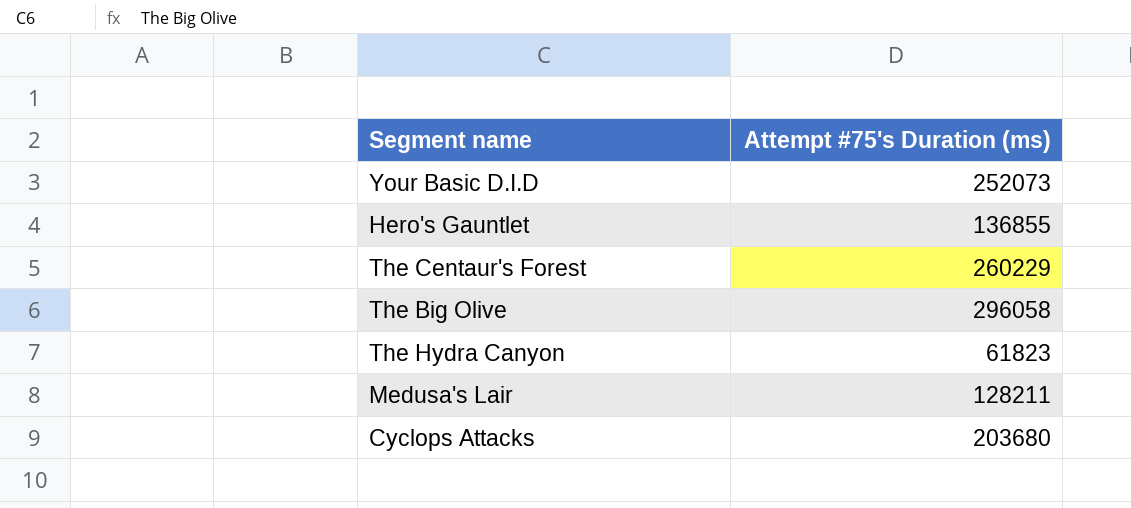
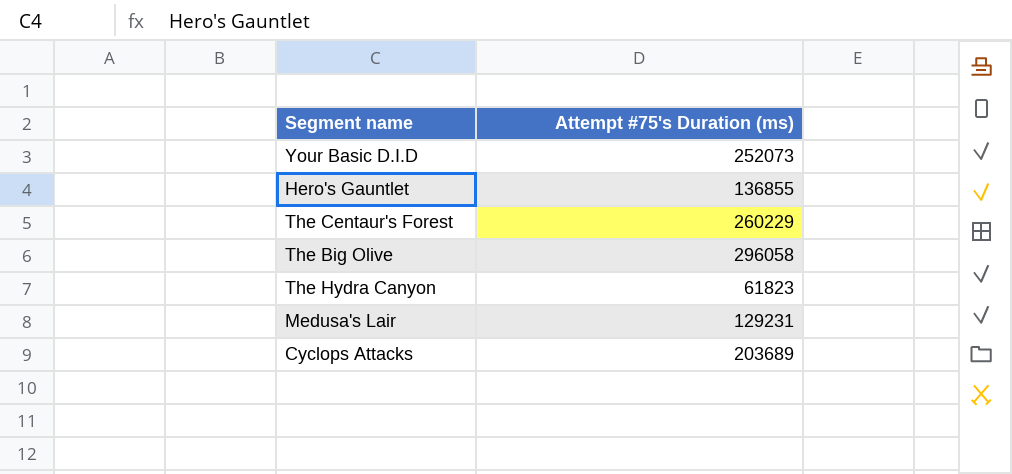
Medusa's Lair | Attempt #75's Duration (ms): 128211 -> 129231
Cyclops Attacks | Attempt #75's Duration (ms): 203680 -> 203689

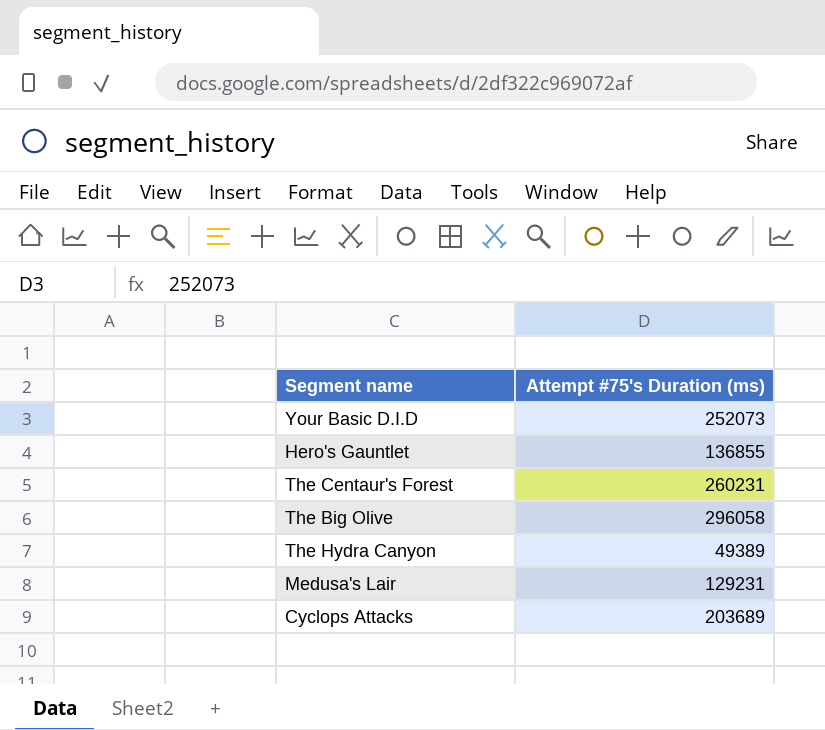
The Centaur's Forest | Attempt #75's Duration (ms): 260229 -> 260231
The Hydra Canyon | Attempt #75's Duration (ms): 61823 -> 49389

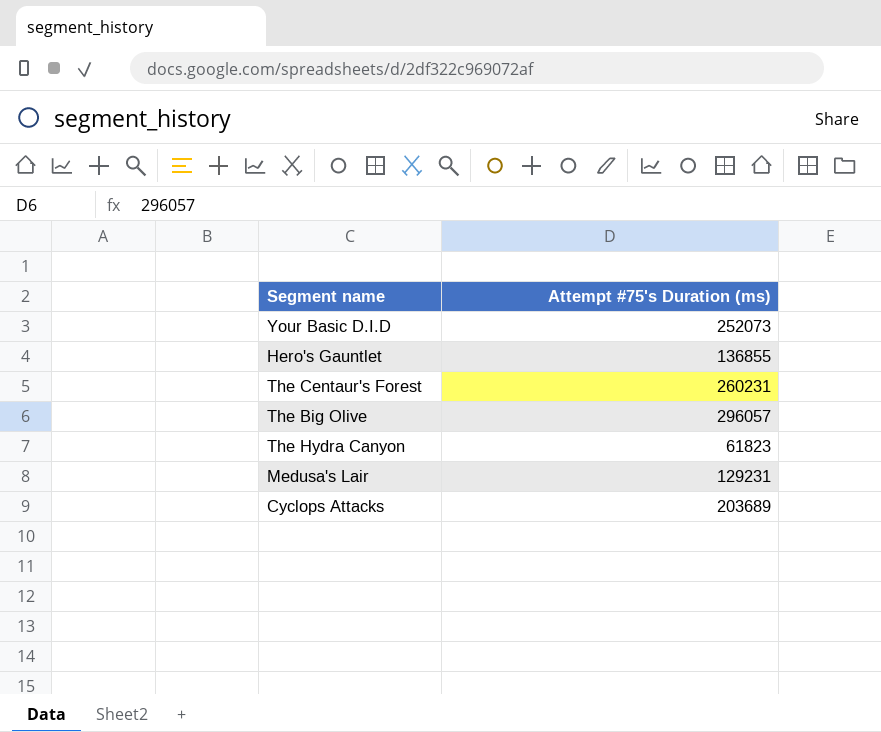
The Big Olive | Attempt #75's Duration (ms): 296058 -> 296057
The Hydra Canyon | Attempt #75's Duration (ms): 49389 -> 61823

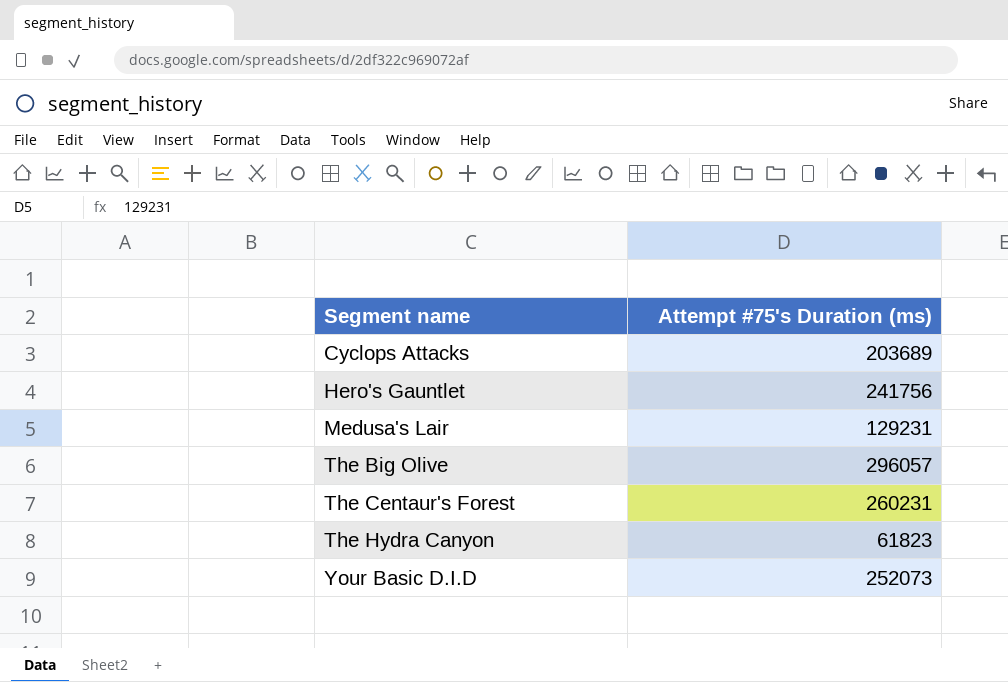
row order: none -> Segment name ascending
Hero's Gauntlet | Attempt #75's Duration (ms): 136855 -> 241756

